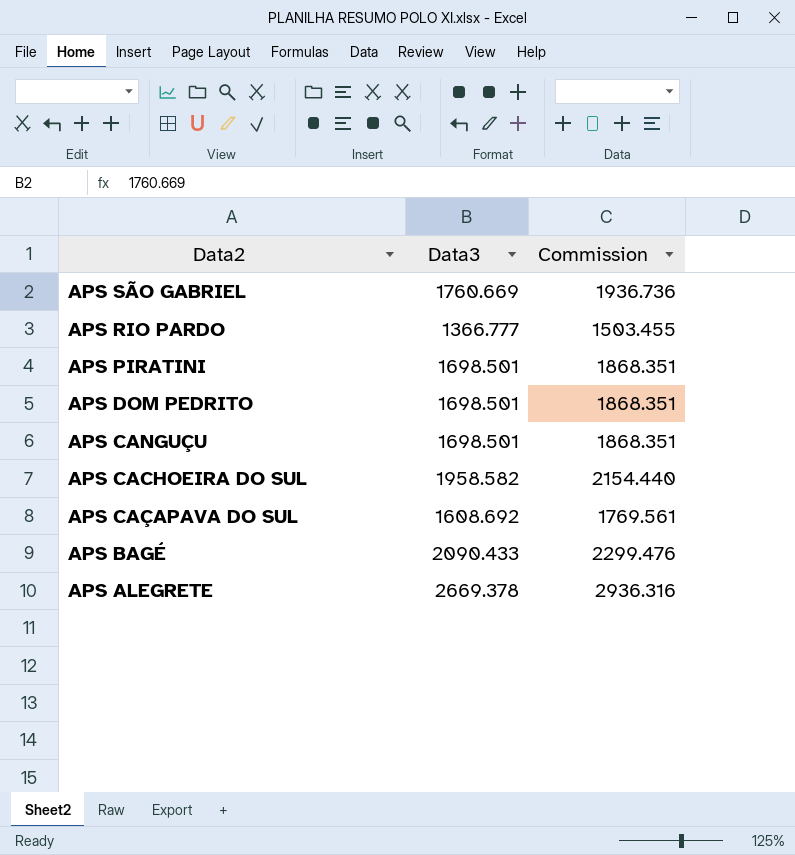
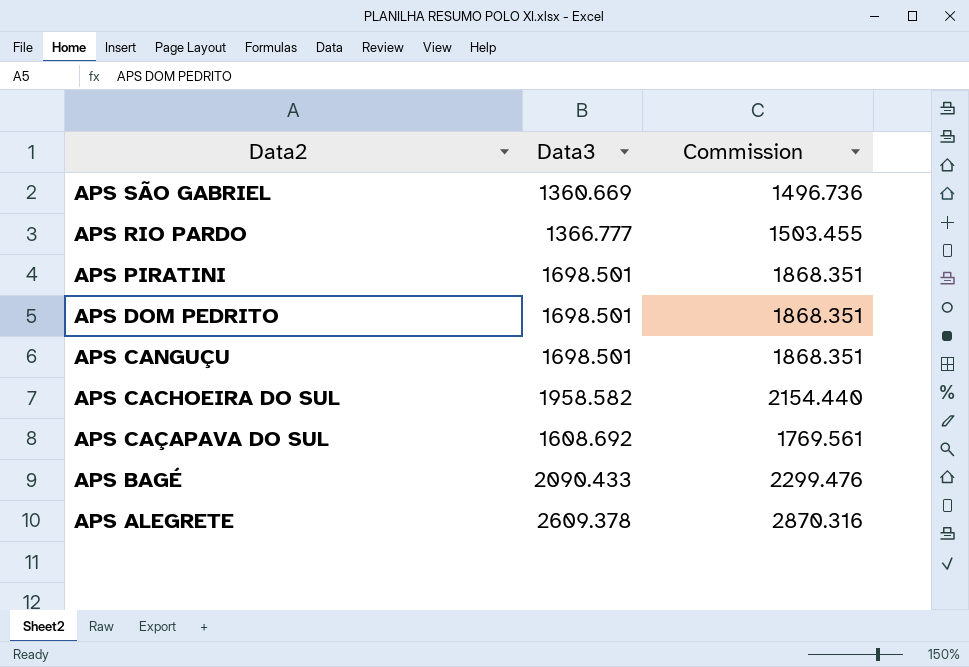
APS SÃO GABRIEL | Data3: 1760.669 -> 1360.669
APS SÃO GABRIEL | Commission: 1936.736 -> 1496.736
APS ALEGRETE | Data3: 2669.378 -> 2609.378
APS ALEGRETE | Commission: 2936.316 -> 2870.316

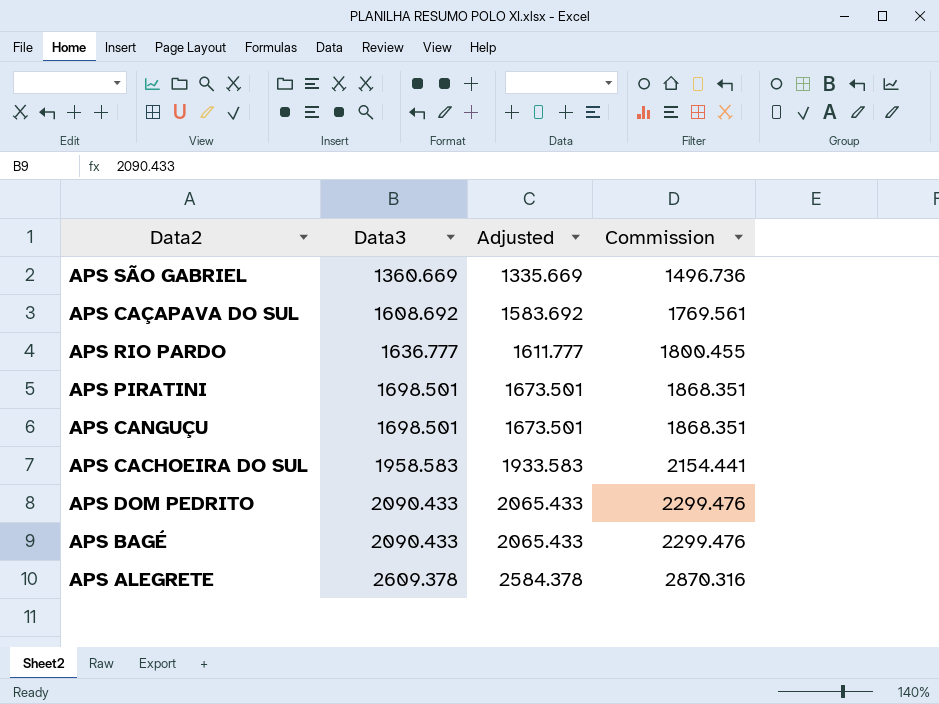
row order: Data2 descending -> Data3 ascending
column Adjusted | formula: none -> [Data3] - 25
APS RIO PARDO | Data3: 1366.777 -> 1636.777
APS RIO PARDO | Commission: 1503.455 -> 1800.455
APS CACHOEIRA DO SUL | Data3: 1958.582 -> 1958.583
APS CACHOEIRA DO SUL | Commission: 2154.440 -> 2154.441
APS DOM PEDRITO | Data3: 1698.501 -> 2090.433
APS DOM PEDRITO | Commission: 1868.351 -> 2299.476

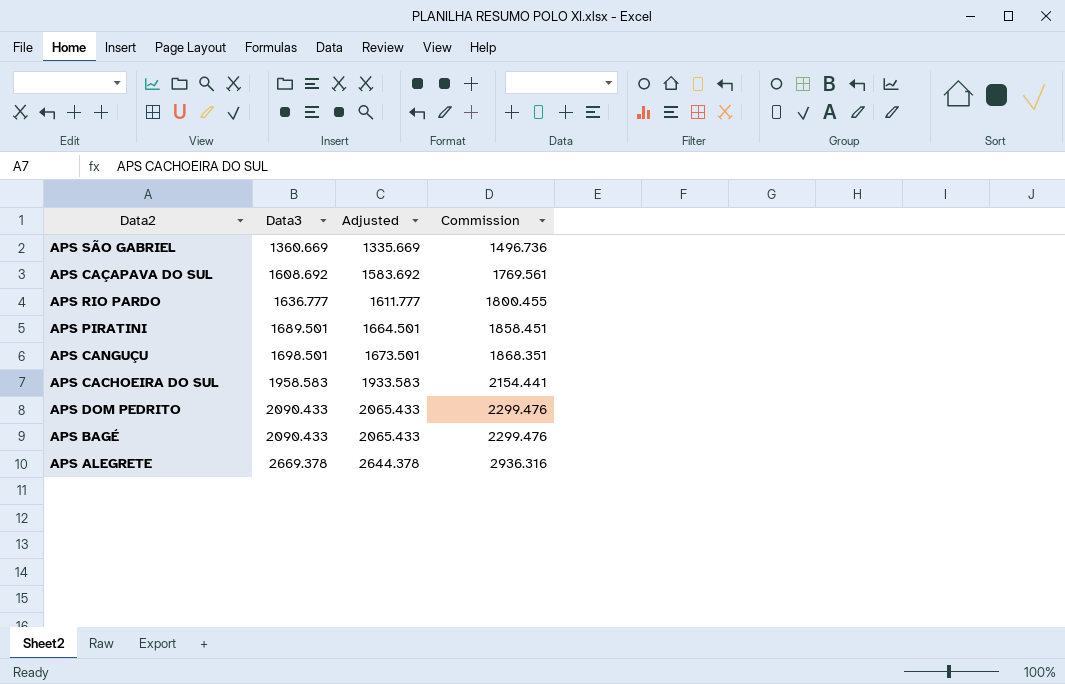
APS PIRATINI | Data3: 1698.501 -> 1689.501
APS PIRATINI | Adjusted: 1673.501 -> 1664.501
APS PIRATINI | Commission: 1868.351 -> 1858.451
APS ALEGRETE | Data3: 2609.378 -> 2669.378
APS ALEGRETE | Adjusted: 2584.378 -> 2644.378
APS ALEGRETE | Commission: 2870.316 -> 2936.316

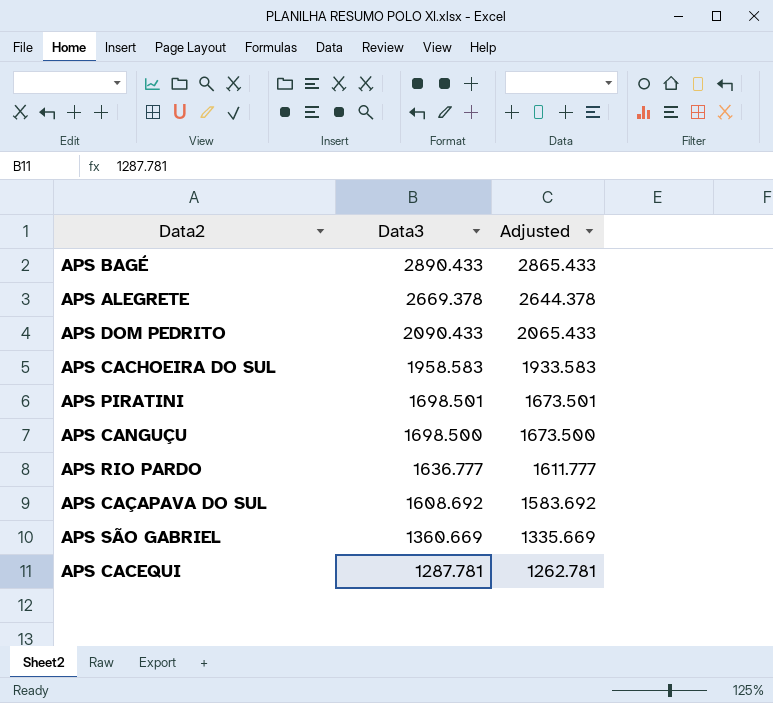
row order: Data3 ascending -> Data3 descending
column Commission | formula: [Data3] * 1.1 -> none
APS BAGÉ | Data3: 2090.433 -> 2890.433
APS BAGÉ | Adjusted: 2065.433 -> 2865.433
APS PIRATINI | Data3: 1689.501 -> 1698.501
APS PIRATINI | Adjusted: 1664.501 -> 1673.501
APS CANGUÇU | Data3: 1698.501 -> 1698.500
APS CANGUÇU | Adjusted: 1673.501 -> 1673.500
row APS CACEQUI: none -> 1287.781 | 1262.781

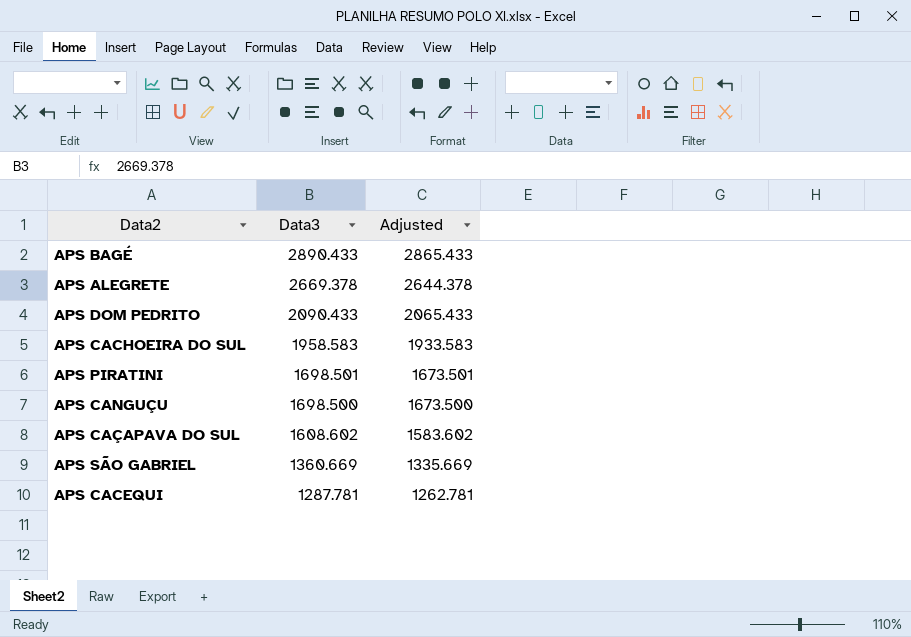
row APS RIO PARDO: 1636.777 | 1611.777 -> none
APS CAÇAPAVA DO SUL | Data3: 1608.692 -> 1608.602
APS CAÇAPAVA DO SUL | Adjusted: 1583.692 -> 1583.602

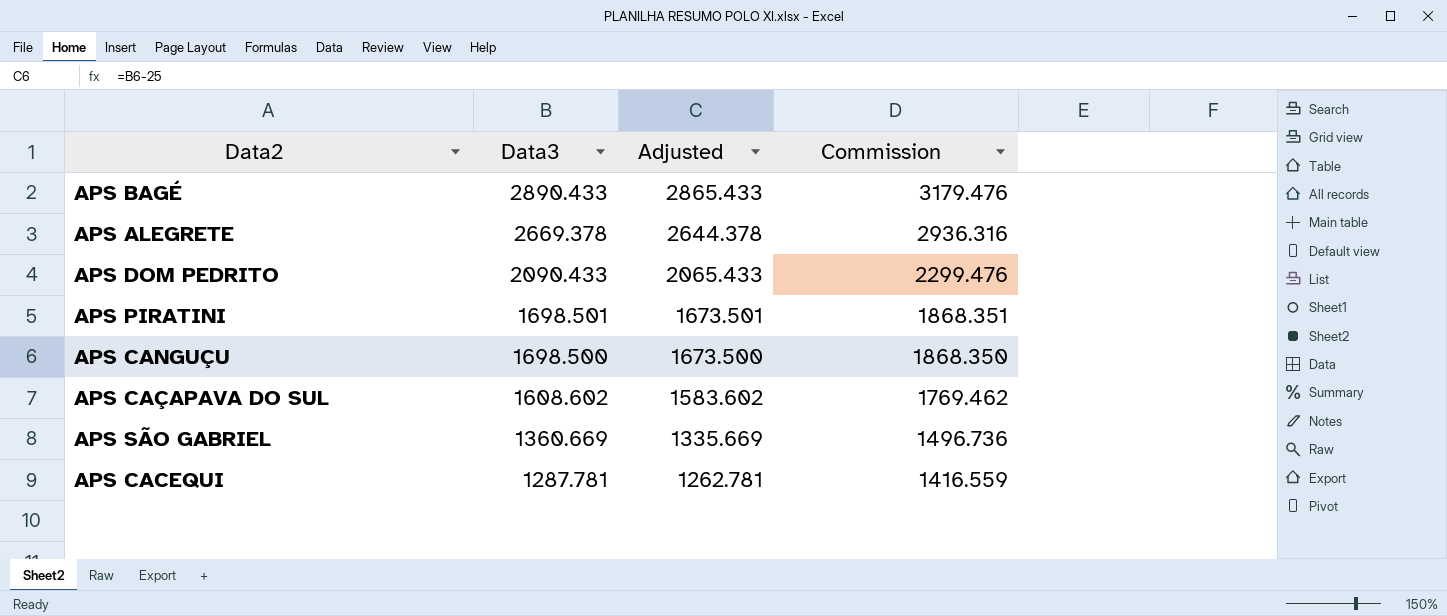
column Commission | formula: none -> [Data3] * 1.1
row APS CACHOEIRA DO SUL: 1958.583 | 1933.583 -> none

